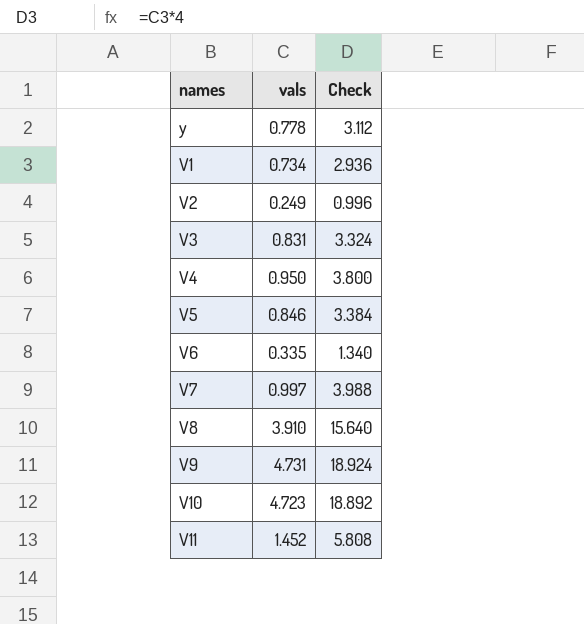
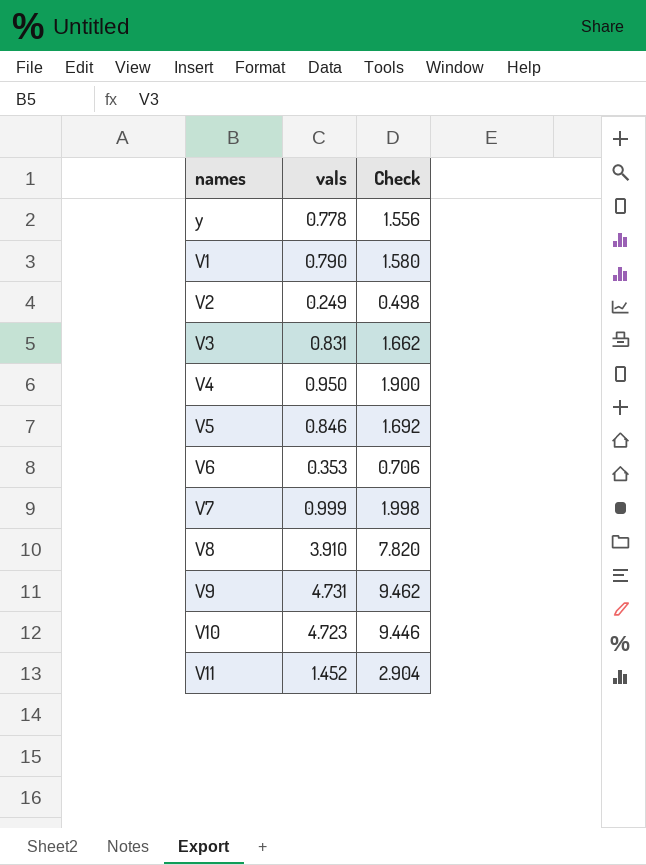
column Check | formula: [vals] * 4 -> [vals] * 2
V1 | vals: 0.734 -> 0.790
V6 | vals: 0.335 -> 0.353
V7 | vals: 0.997 -> 0.999

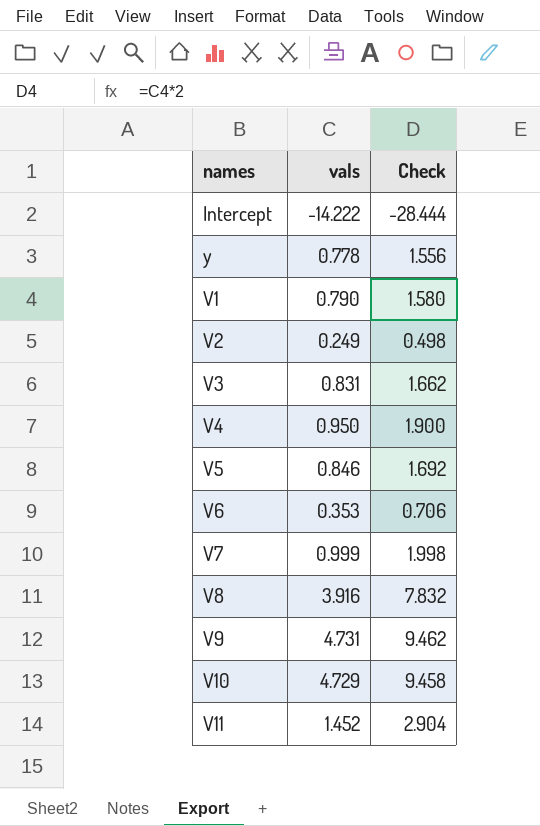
row Intercept: none -> -14.222 | -28.444
V8 | vals: 3.910 -> 3.916
V8 | Check: 7.820 -> 7.832
V10 | vals: 4.723 -> 4.729
V10 | Check: 9.446 -> 9.458

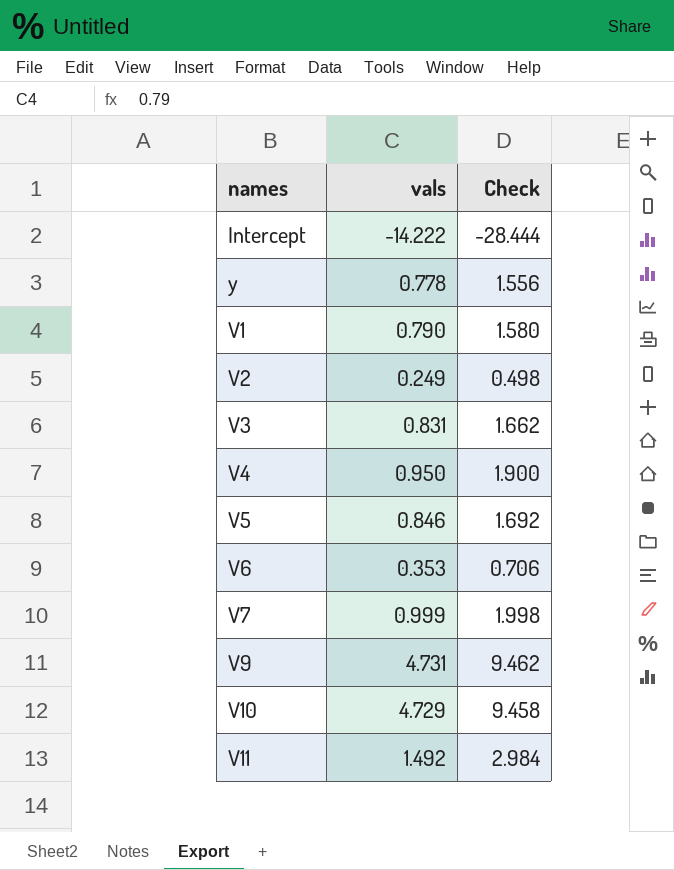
row V8: 3.916 | 7.832 -> none
V11 | vals: 1.452 -> 1.492
V11 | Check: 2.904 -> 2.984

